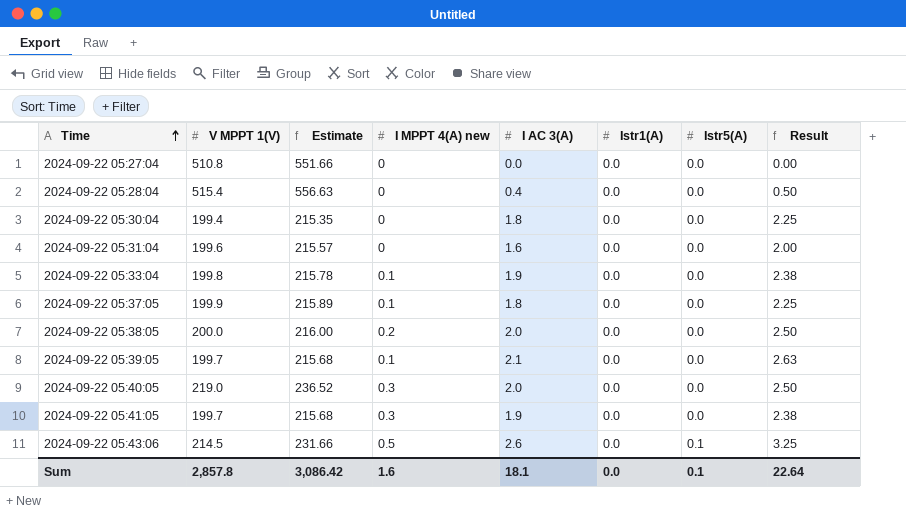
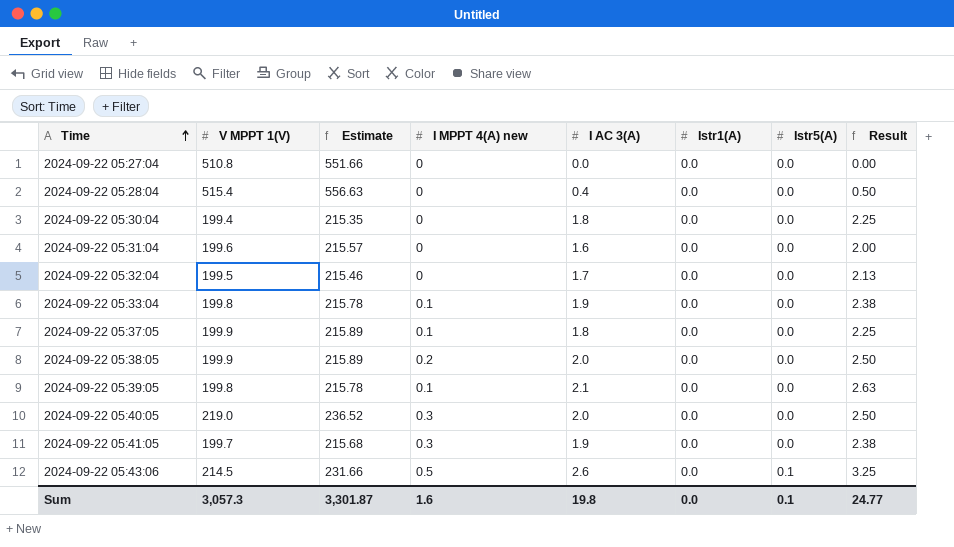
row 2024-09-22 05:32:04: none -> 199.5 | 215.46 | 0 | 1.7 | 0.0 | 0.0 | 2.13
2024-09-22 05:38:05 | V MPPT 1(V): 200.0 -> 199.9
2024-09-22 05:38:05 | Estimate: 216.00 -> 215.89
2024-09-22 05:39:05 | V MPPT 1(V): 199.7 -> 199.8
2024-09-22 05:39:05 | Estimate: 215.68 -> 215.78
Sum | V MPPT 1(V): 2,857.8 -> 3,057.3
Sum | Estimate: 3,086.42 -> 3,301.87
Sum | I AC 3(A): 18.1 -> 19.8
Sum | Result: 22.64 -> 24.77

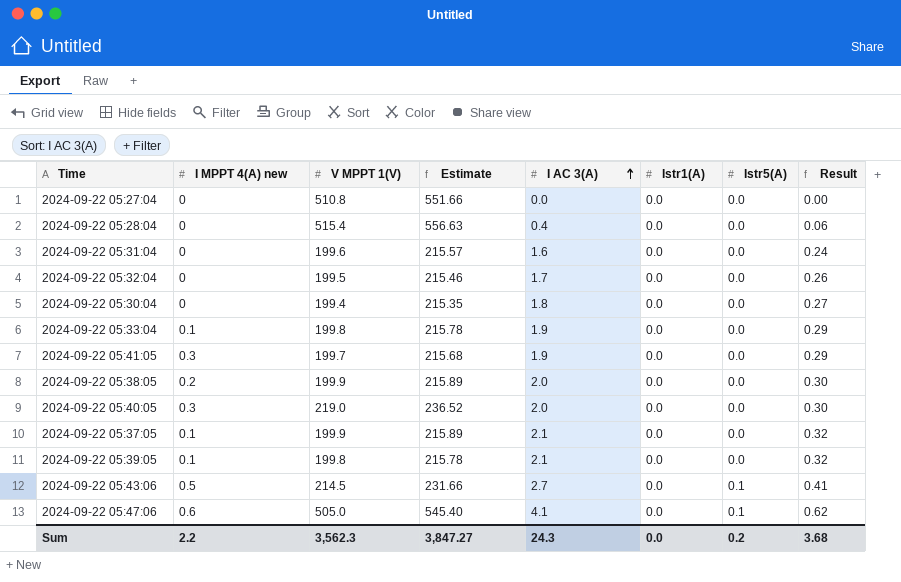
row order: Time ascending -> I AC 3(A) ascending
column I MPPT 4(A) new | position: 4 -> 2
column Result | formula: [I AC 3(A)] * 1.25 -> [I AC 3(A)] * 0.15
2024-09-22 05:37:05 | I AC 3(A): 1.8 -> 2.1
2024-09-22 05:43:06 | I AC 3(A): 2.6 -> 2.7
row 2024-09-22 05:47:06: none -> 0.6 | 505.0 | 545.40 | 4.1 | 0.0 | 0.1 | 0.62
Sum | I MPPT 4(A) new: 1.6 -> 2.2
Sum | V MPPT 1(V): 3,057.3 -> 3,562.3
Sum | Estimate: 3,301.87 -> 3,847.27
Sum | I AC 3(A): 19.8 -> 24.3
Sum | Istr5(A): 0.1 -> 0.2
Sum | Result: 24.77 -> 3.68

